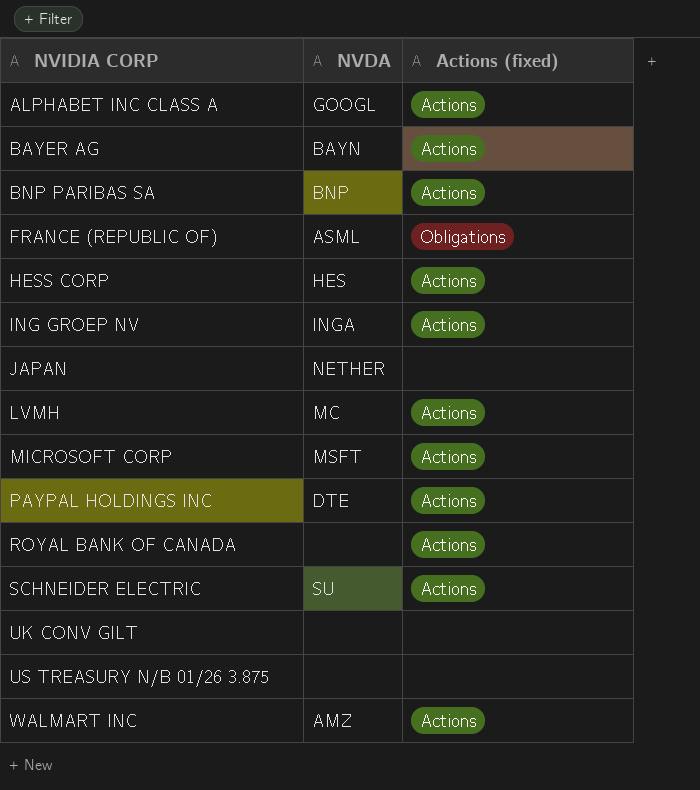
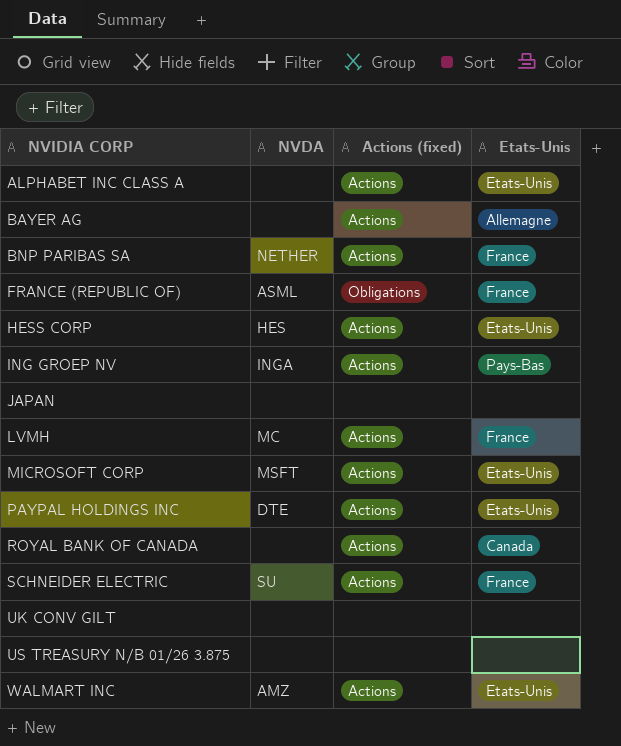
column Etats-Unis | position: none -> 4
ALPHABET INC CLASS A | NVDA: GOOGL -> none
BAYER AG | NVDA: BAYN -> none
BNP PARIBAS SA | NVDA: BNP -> NETHER
JAPAN | NVDA: NETHER -> none

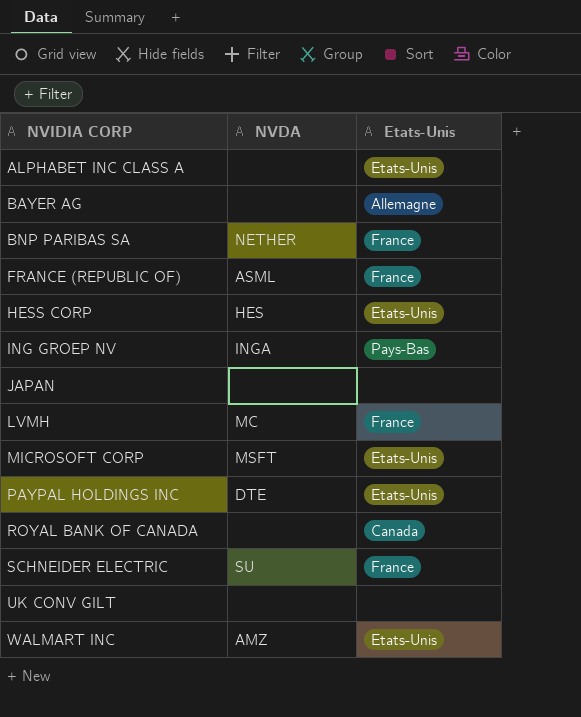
column Actions (fixed) | position: 3 -> none
row US TREASURY N/B 01/26 3.875: none | none | none -> none

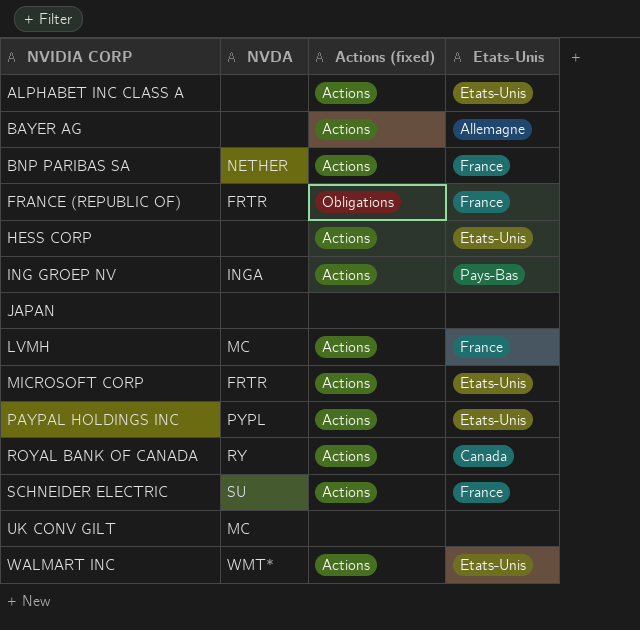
column Actions (fixed) | position: none -> 3
FRANCE (REPUBLIC OF) | NVDA: ASML -> FRTR
HESS CORP | NVDA: HES -> none
MICROSOFT CORP | NVDA: MSFT -> FRTR
PAYPAL HOLDINGS INC | NVDA: DTE -> PYPL
ROYAL BANK OF CANADA | NVDA: none -> RY
UK CONV GILT | NVDA: none -> MC
WALMART INC | NVDA: AMZ -> WMT*

